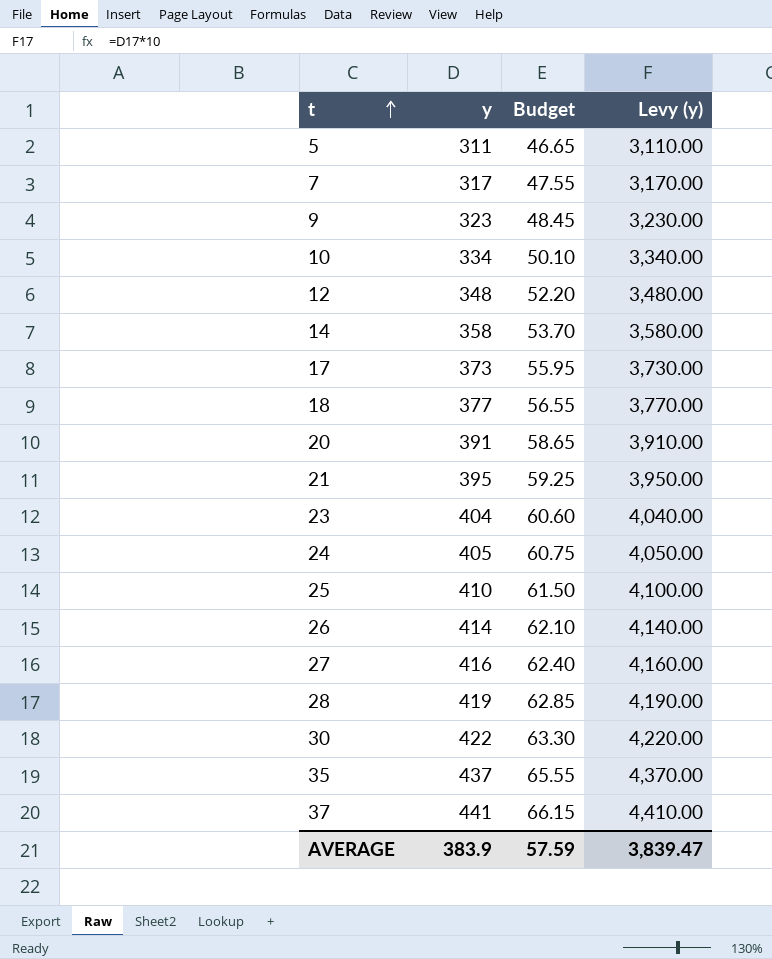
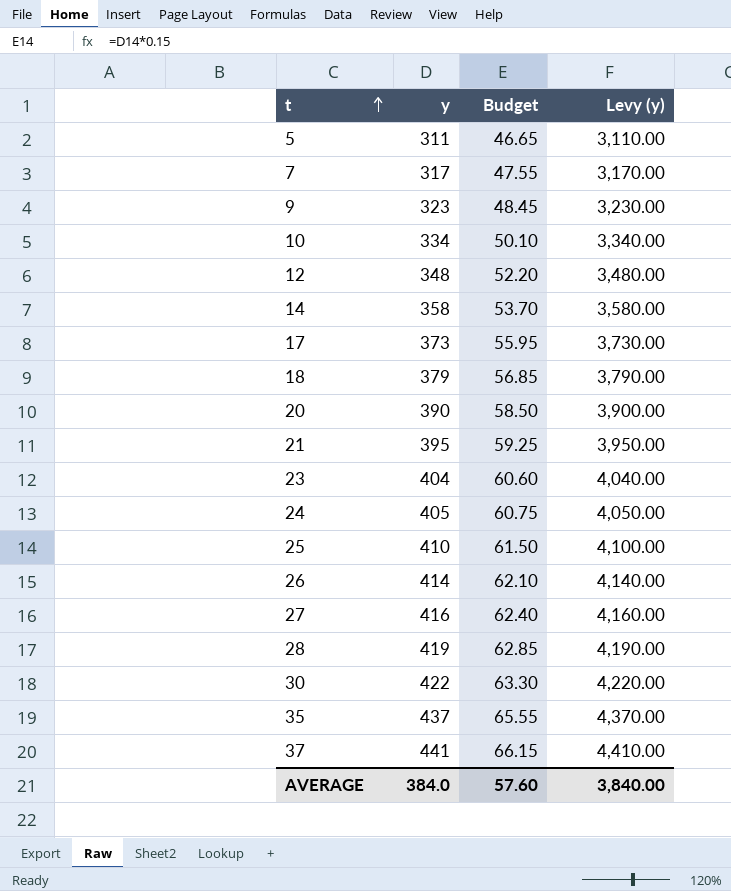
18 | y: 377 -> 379
18 | Budget: 56.55 -> 56.85
18 | Levy (y): 3,770.00 -> 3,790.00
20 | y: 391 -> 390
20 | Budget: 58.65 -> 58.50
20 | Levy (y): 3,910.00 -> 3,900.00
AVERAGE | y: 383.9 -> 384.0
AVERAGE | Budget: 57.59 -> 57.60
AVERAGE | Levy (y): 3,839.47 -> 3,840.00

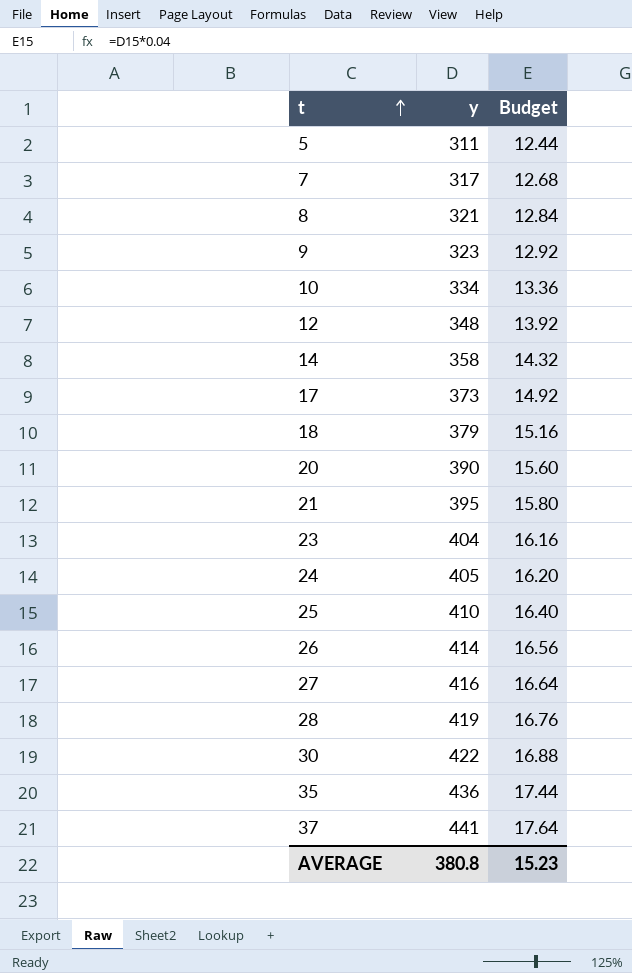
column Levy (y) | formula: [y] * 10 -> none
column Budget | formula: [y] * 0.15 -> [y] * 0.04
row 8: none -> 321 | 12.84
35 | y: 437 -> 436
AVERAGE | y: 384.0 -> 380.8
AVERAGE | Budget: 57.60 -> 15.23

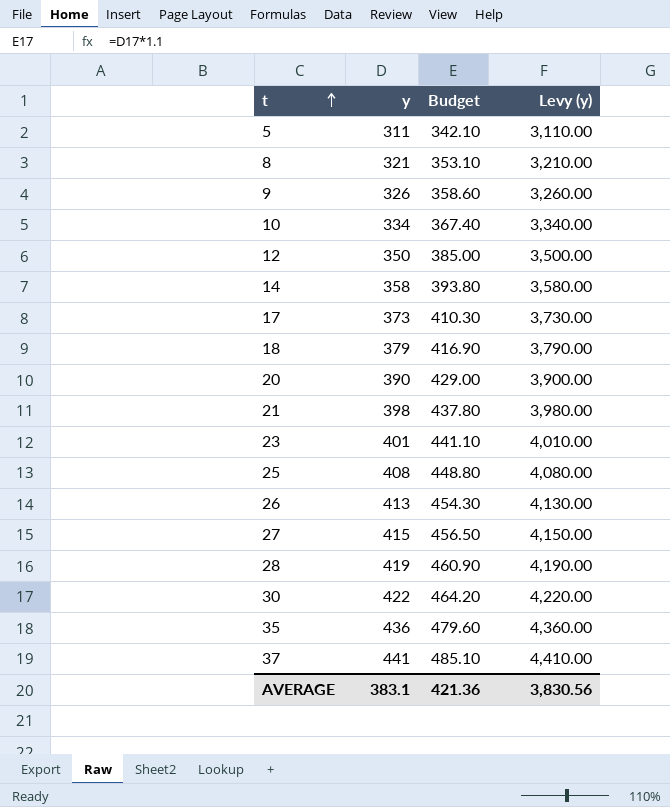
column Budget | formula: [y] * 0.04 -> [y] * 1.1
column Levy (y) | formula: none -> [y] * 10
row 7: 317 | 12.68 -> none
row 24: 405 | 16.20 -> none
9 | y: 323 -> 326
12 | y: 348 -> 350
21 | y: 395 -> 398
23 | y: 404 -> 401
25 | y: 410 -> 408
26 | y: 414 -> 413
27 | y: 416 -> 415
AVERAGE | y: 380.8 -> 383.1
AVERAGE | Budget: 15.23 -> 421.36

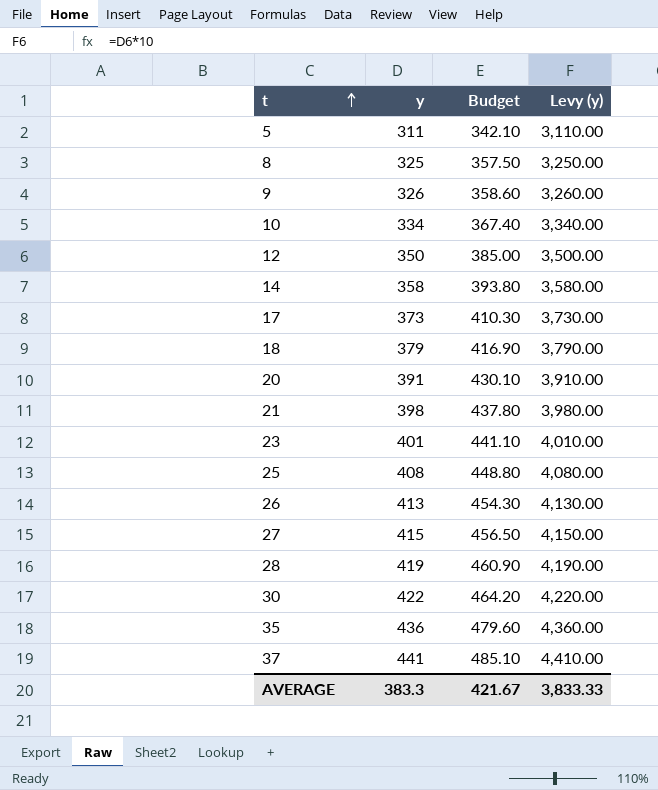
8 | y: 321 -> 325
8 | Budget: 353.10 -> 357.50
8 | Levy (y): 3,210.00 -> 3,250.00
20 | y: 390 -> 391
20 | Budget: 429.00 -> 430.10
20 | Levy (y): 3,900.00 -> 3,910.00
AVERAGE | y: 383.1 -> 383.3
AVERAGE | Budget: 421.36 -> 421.67
AVERAGE | Levy (y): 3,830.56 -> 3,833.33

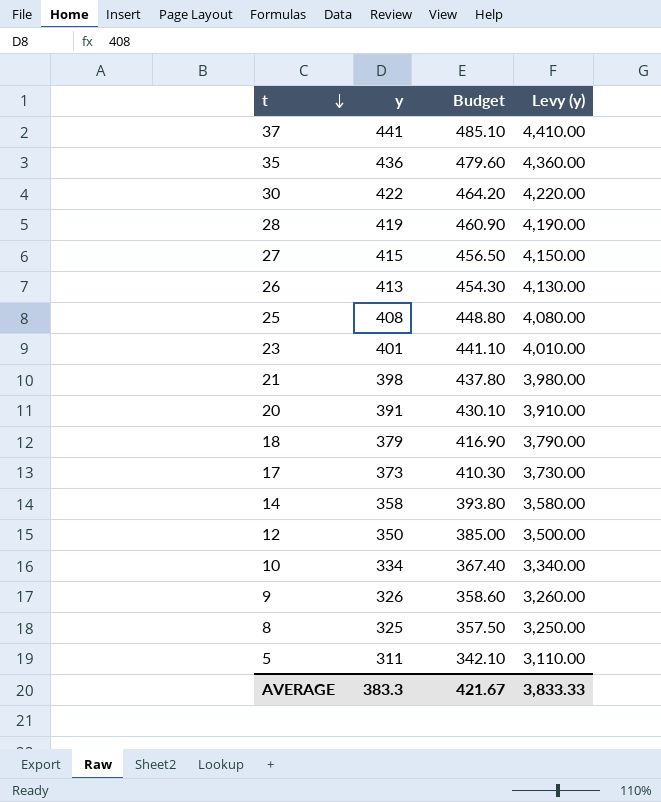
row order: t ascending -> t descending

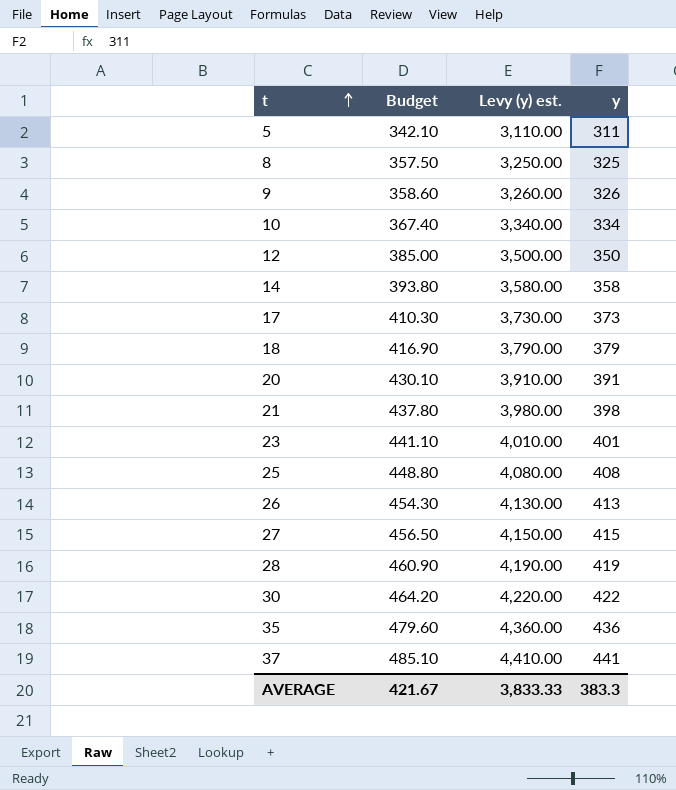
row order: t descending -> t ascending
column name: Levy (y) -> Levy (y) est.
column y | position: 2 -> 4

